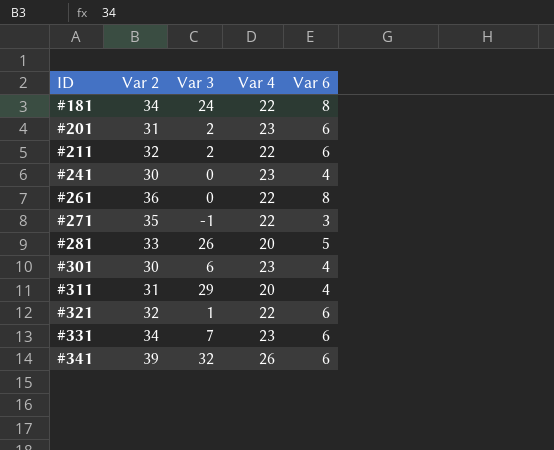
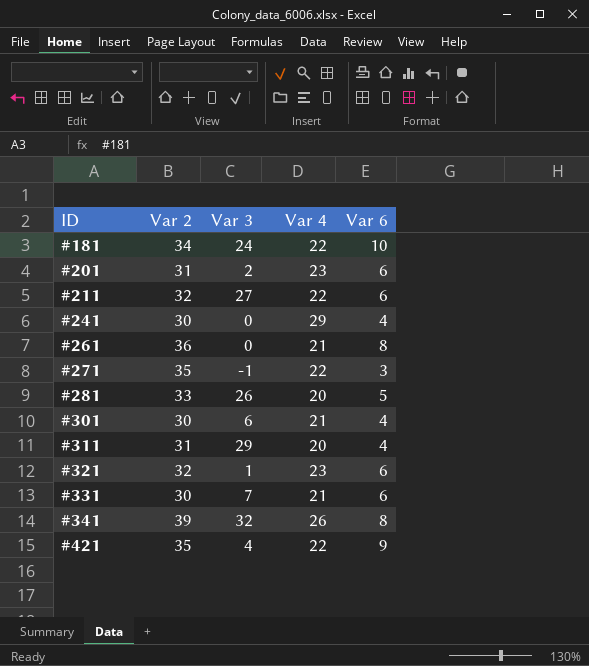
#181 | Var 6: 8 -> 10
#211 | Var 3: 2 -> 27
#241 | Var 4: 23 -> 29
#261 | Var 4: 22 -> 21
#301 | Var 4: 23 -> 21
#321 | Var 4: 22 -> 23
#331 | Var 2: 34 -> 30
#331 | Var 4: 23 -> 21
#341 | Var 6: 6 -> 8
row #421: none -> 35 | 4 | 22 | 9

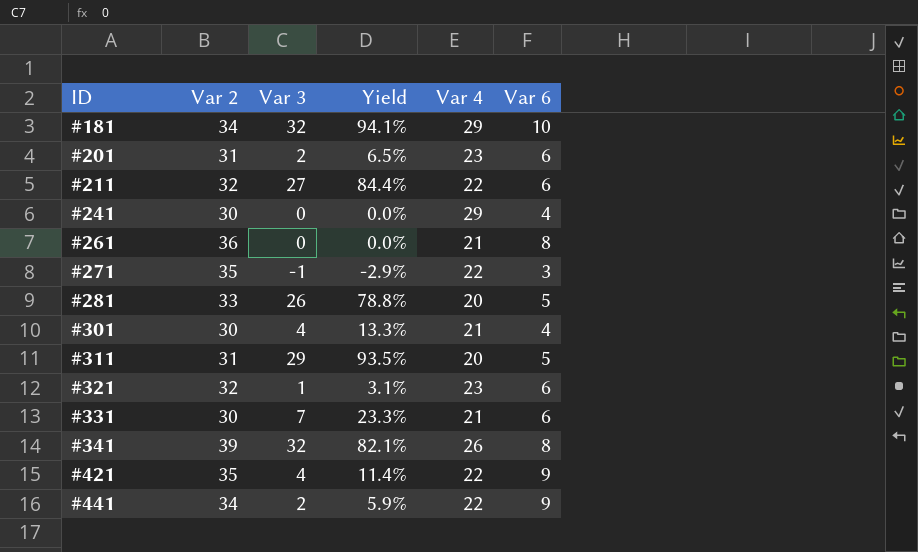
column Yield | formula: none -> [Var 3] / [Var 2]
#181 | Var 3: 24 -> 32
#181 | Var 4: 22 -> 29
#301 | Var 3: 6 -> 4
#311 | Var 6: 4 -> 5
row #441: none -> 34 | 2 | 5.9% | 22 | 9

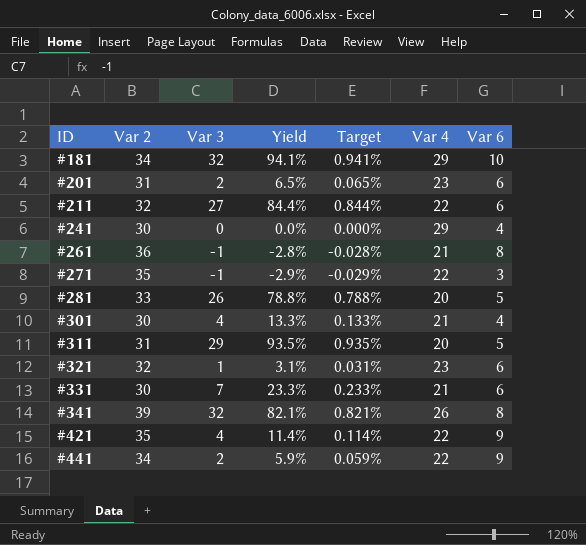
column Target | formula: none -> [Yield] * 0.01
#261 | Var 3: 0 -> -1
#261 | Yield: 0.0% -> -2.8%

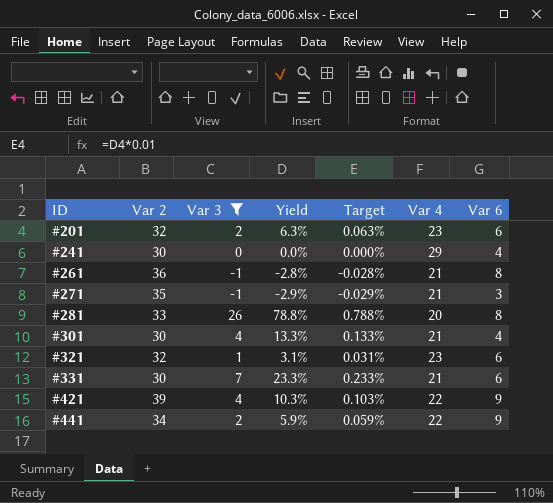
filter: none -> Var 3 <= 26
#201 | Var 2: 31 -> 32
#201 | Yield: 6.5% -> 6.3%
#201 | Target: 0.065% -> 0.063%
#271 | Var 4: 22 -> 21
#281 | Var 6: 5 -> 8
#421 | Var 2: 35 -> 39
#421 | Yield: 11.4% -> 10.3%
#421 | Target: 0.114% -> 0.103%

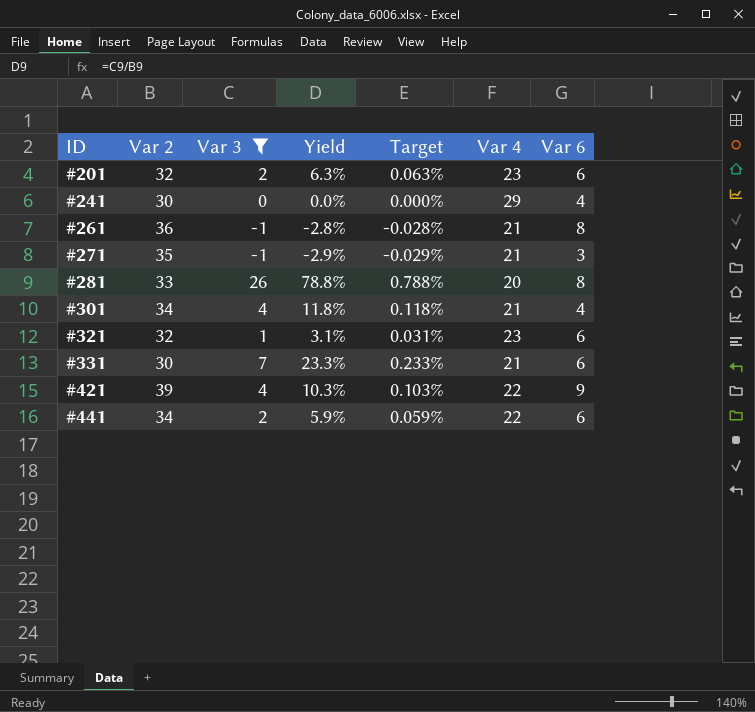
#301 | Var 2: 30 -> 34
#301 | Yield: 13.3% -> 11.8%
#301 | Target: 0.133% -> 0.118%
#441 | Var 6: 9 -> 6

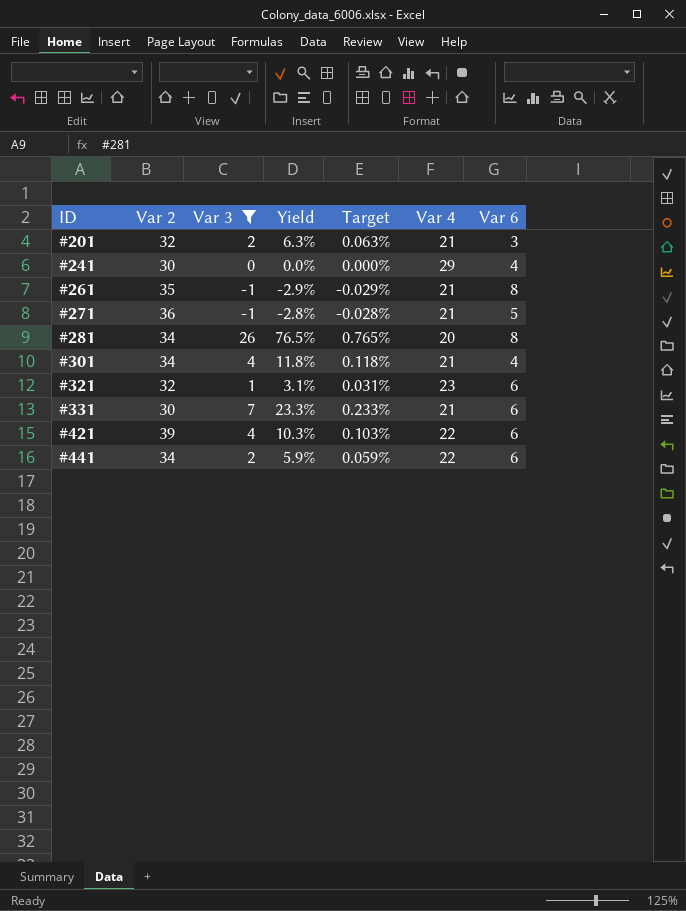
#201 | Var 4: 23 -> 21
#201 | Var 6: 6 -> 3
#261 | Var 2: 36 -> 35
#261 | Yield: -2.8% -> -2.9%
#261 | Target: -0.028% -> -0.029%
#271 | Var 2: 35 -> 36
#271 | Yield: -2.9% -> -2.8%
#271 | Target: -0.029% -> -0.028%
#271 | Var 6: 3 -> 5
#281 | Var 2: 33 -> 34
#281 | Yield: 78.8% -> 76.5%
#281 | Target: 0.788% -> 0.765%
#421 | Var 6: 9 -> 6

